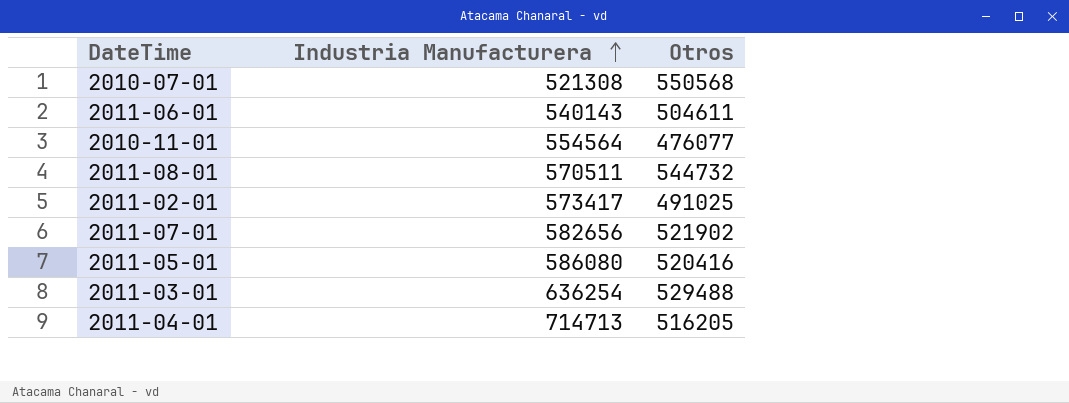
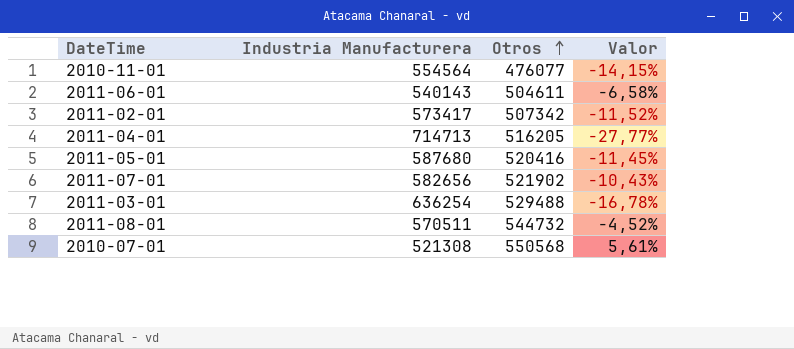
row order: Industria Manufacturera ascending -> Otros ascending
column Valor | formula: none -> ([Otros] - [Industria Manufacturera]) / [Industria Manufacturera]
2011-02-01 | Otros: 491025 -> 507342
2011-05-01 | Industria Manufacturera: 586080 -> 587680

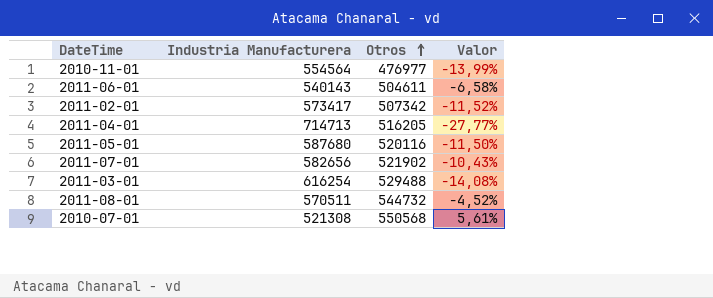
2010-11-01 | Otros: 476077 -> 476977
2010-11-01 | Valor: -14,15% -> -13,99%
2011-05-01 | Otros: 520416 -> 520116
2011-05-01 | Valor: -11,45% -> -11,50%
2011-03-01 | Industria Manufacturera: 636254 -> 616254
2011-03-01 | Valor: -16,78% -> -14,08%

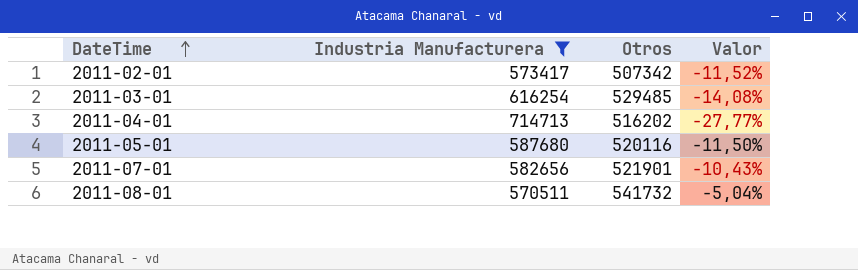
filter: none -> Industria Manufacturera >= 570511
row order: Otros ascending -> DateTime ascending
2011-03-01 | Otros: 529488 -> 529485
2011-04-01 | Otros: 516205 -> 516202
2011-07-01 | Otros: 521902 -> 521901
2011-08-01 | Otros: 544732 -> 541732
2011-08-01 | Valor: -4,52% -> -5,04%

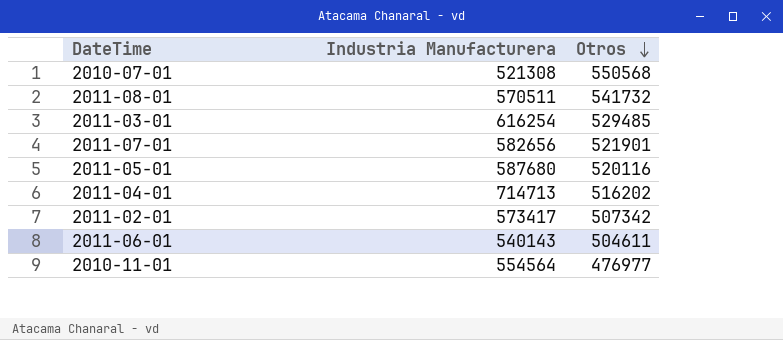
filter: Industria Manufacturera >= 570511 -> none
row order: DateTime ascending -> Otros descending
column Valor | formula: ([Otros] - [Industria Manufacturera]) / [Industria Manufacturera] -> none

